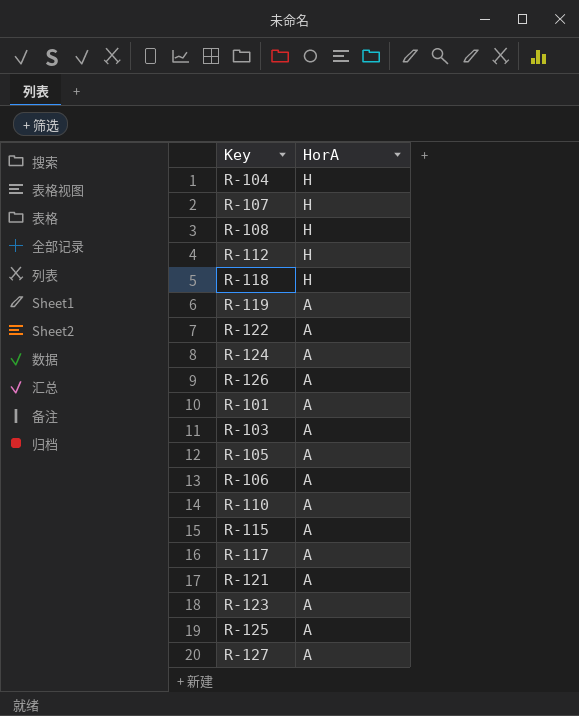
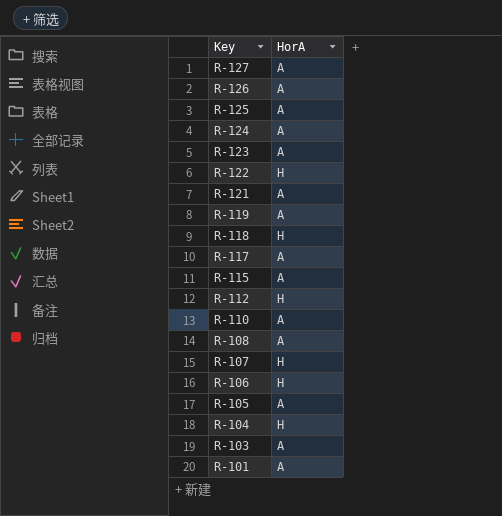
row order: HorA descending -> Key descending
R-122 | HorA: A -> H
R-108 | HorA: H -> A
R-106 | HorA: A -> H

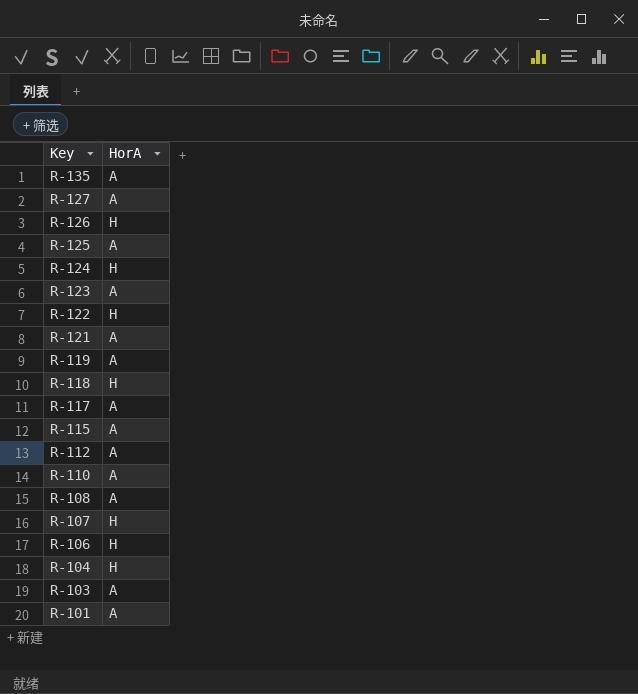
row R-105: A -> none
row R-135: none -> A
R-126 | HorA: A -> H
R-124 | HorA: A -> H
R-112 | HorA: H -> A

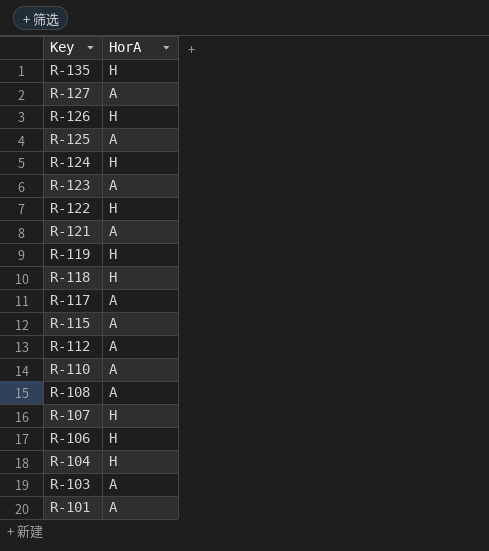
R-135 | HorA: A -> H
R-119 | HorA: A -> H

